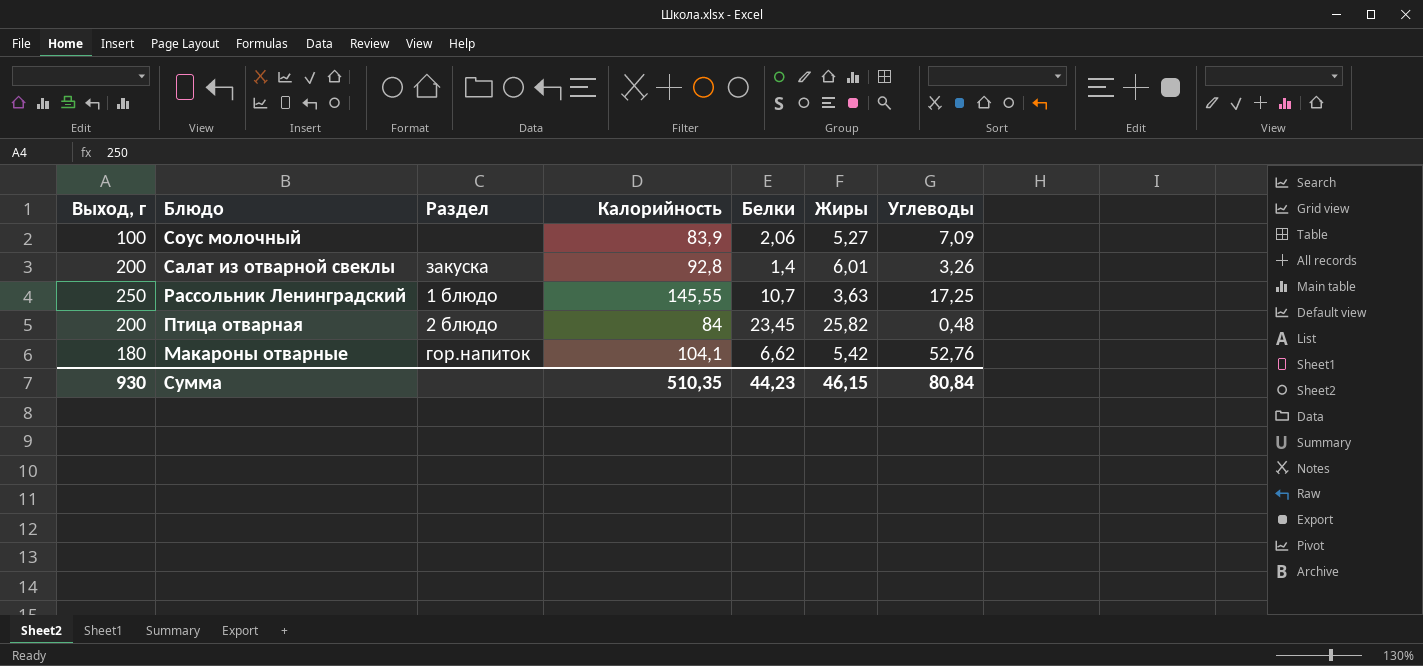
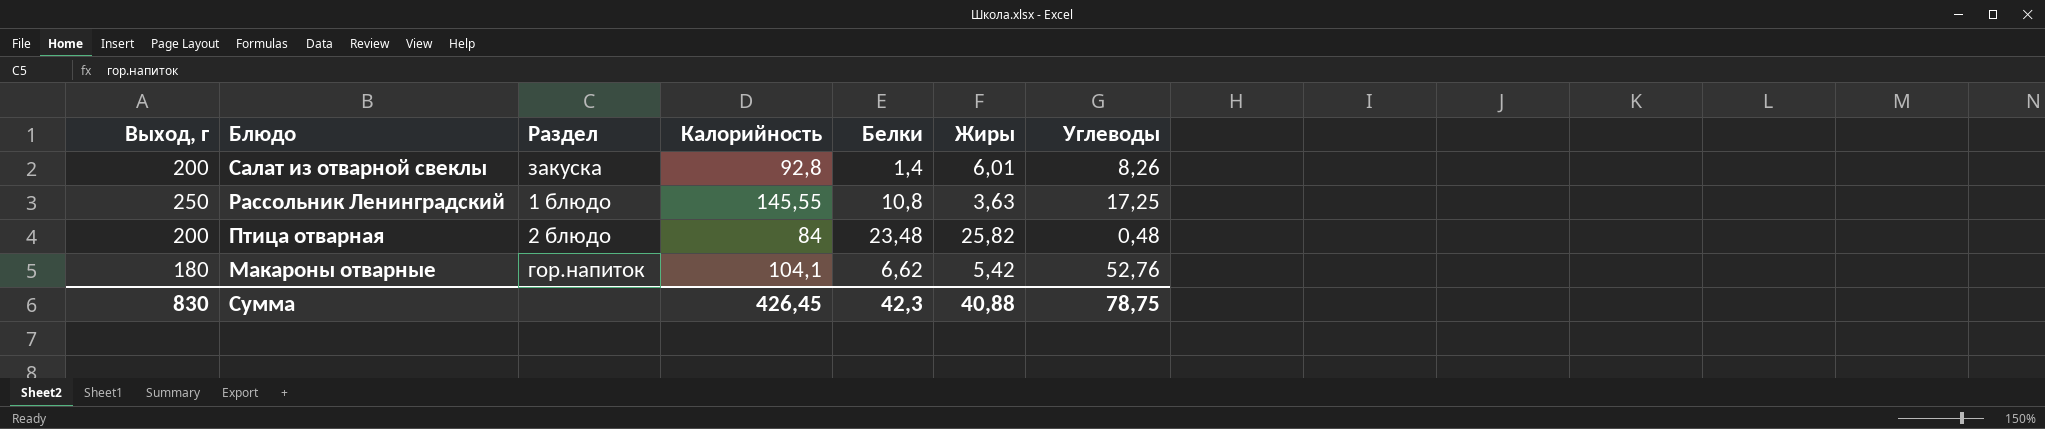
row Соус молочный: 100 | none | 83,9 | 2,06 | 5,27 | 7,09 -> none
Салат из отварной свеклы | Углеводы: 3,26 -> 8,26
Рассольник Ленинградский | Белки: 10,7 -> 10,8
Птица отварная | Белки: 23,45 -> 23,48
Сумма | Выход, г: 930 -> 830
Сумма | Калорийность: 510,35 -> 426,45
Сумма | Белки: 44,23 -> 42,3
Сумма | Жиры: 46,15 -> 40,88
Сумма | Углеводы: 80,84 -> 78,75

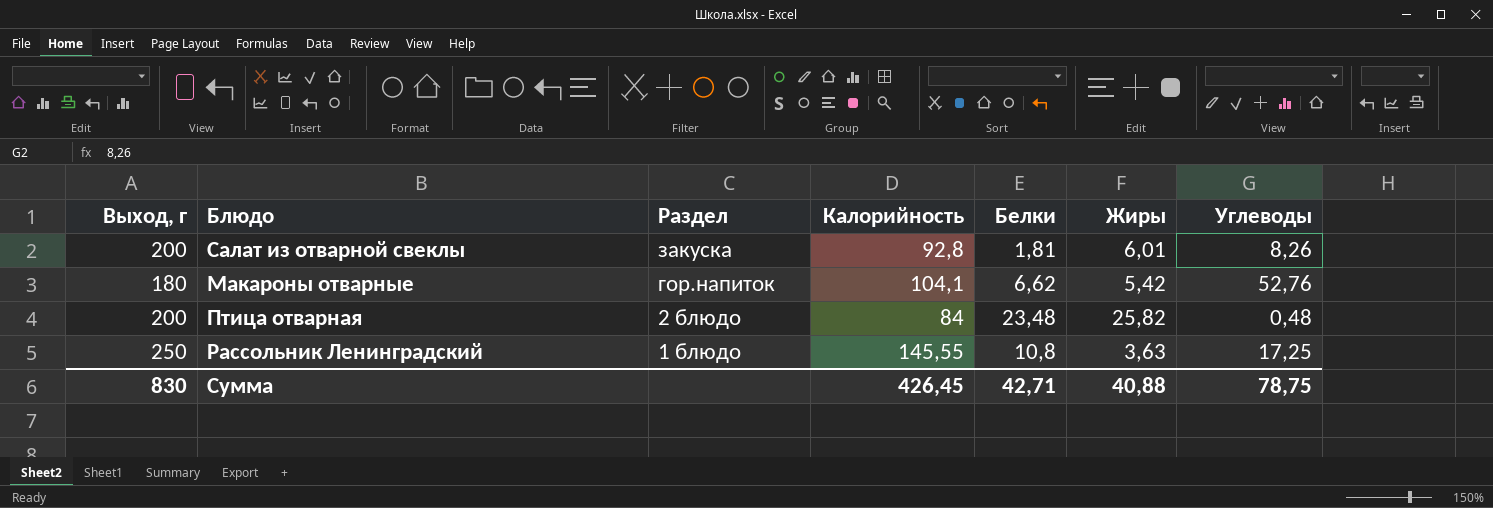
row order: Блюдо descending -> Раздел descending
Салат из отварной свеклы | Белки: 1,4 -> 1,81
Сумма | Белки: 42,3 -> 42,71

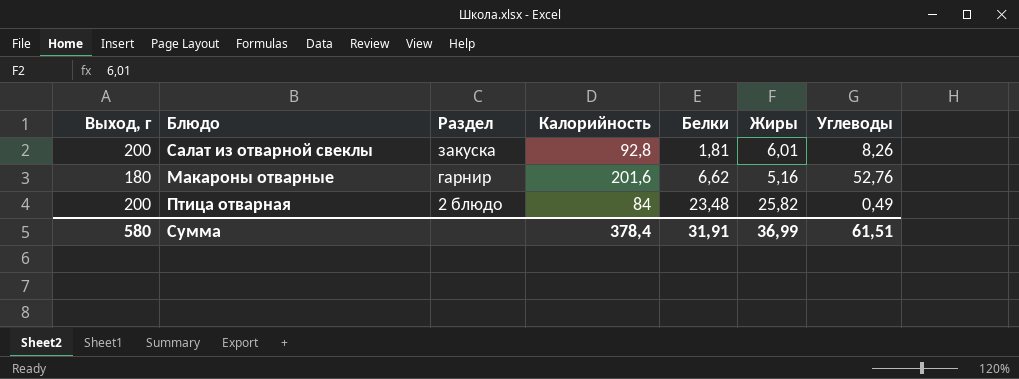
row Рассольник Ленинградский: 250 | 1 блюдо | 145,55 | 10,8 | 3,63 | 17,25 -> none
Макароны отварные | Раздел: гор.напиток -> гарнир
Макароны отварные | Калорийность: 104,1 -> 201,6
Макароны отварные | Жиры: 5,42 -> 5,16
Птица отварная | Углеводы: 0,48 -> 0,49
Сумма | Выход, г: 830 -> 580
Сумма | Калорийность: 426,45 -> 378,4
Сумма | Белки: 42,71 -> 31,91
Сумма | Жиры: 40,88 -> 36,99
Сумма | Углеводы: 78,75 -> 61,51

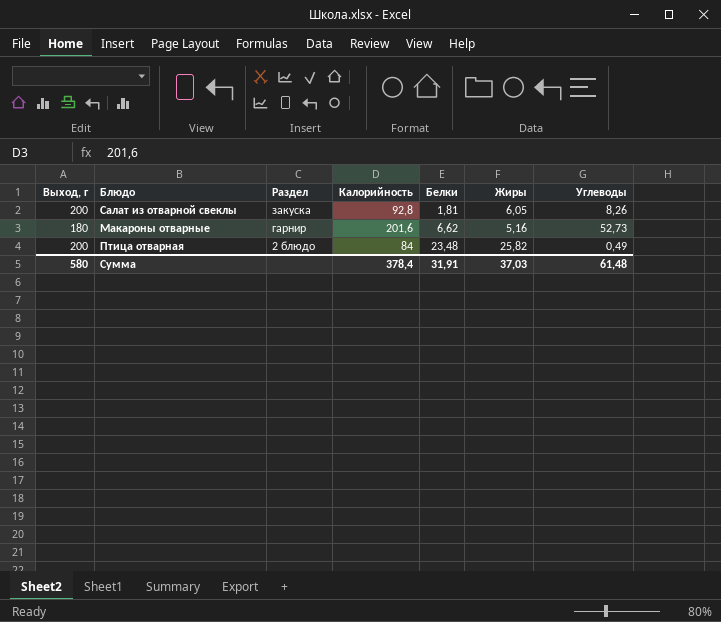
Салат из отварной свеклы | Жиры: 6,01 -> 6,05
Макароны отварные | Углеводы: 52,76 -> 52,73
Сумма | Жиры: 36,99 -> 37,03
Сумма | Углеводы: 61,51 -> 61,48

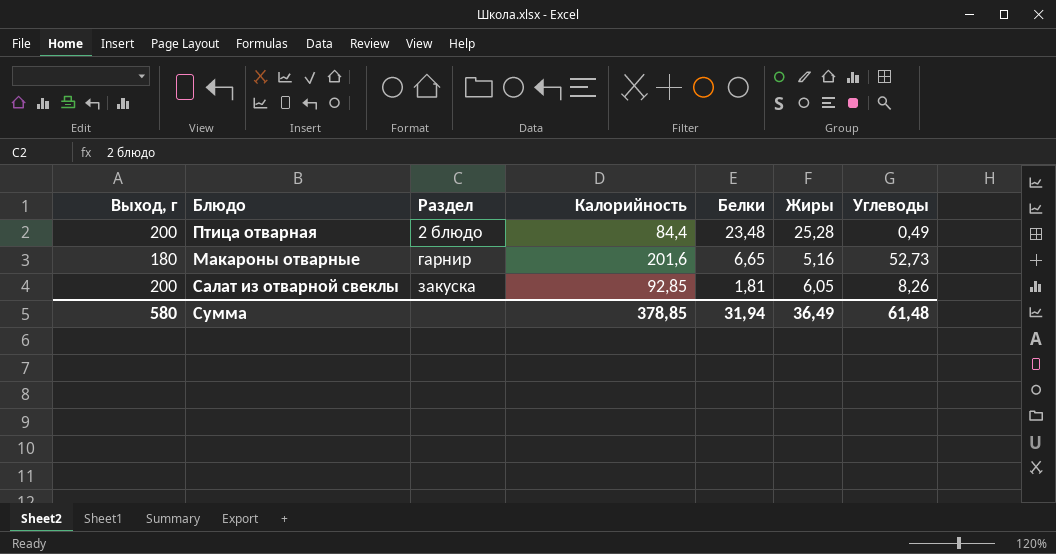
row order: Раздел descending -> Раздел ascending
Птица отварная | Калорийность: 84 -> 84,4
Птица отварная | Жиры: 25,82 -> 25,28
Макароны отварные | Белки: 6,62 -> 6,65
Салат из отварной свеклы | Калорийность: 92,8 -> 92,85
Сумма | Калорийность: 378,4 -> 378,85
Сумма | Белки: 31,91 -> 31,94
Сумма | Жиры: 37,03 -> 36,49

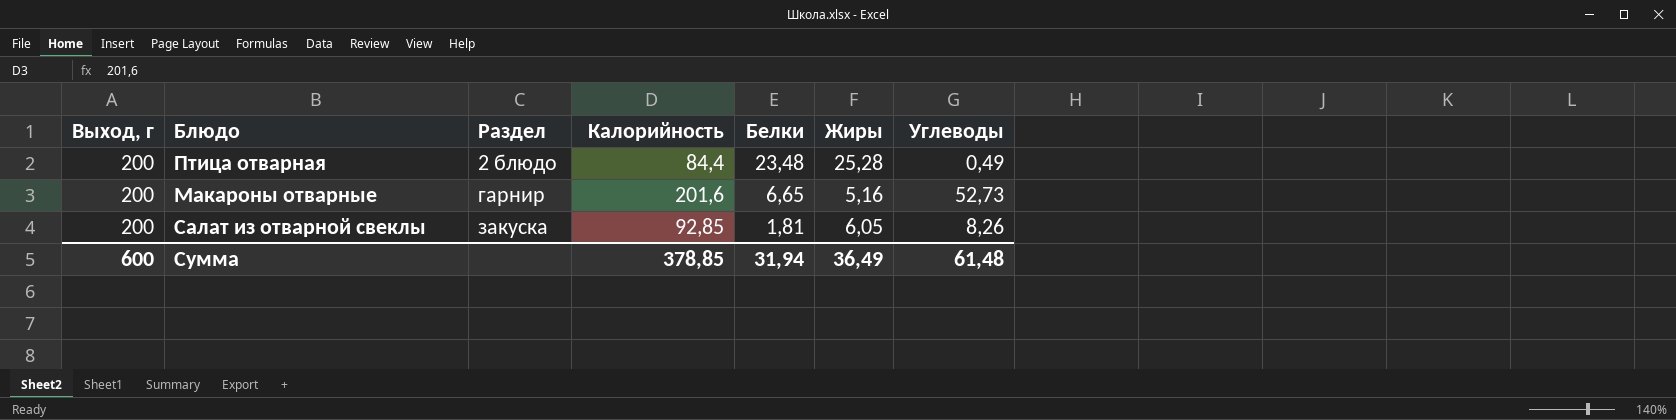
Макароны отварные | Выход, г: 180 -> 200
Сумма | Выход, г: 580 -> 600

